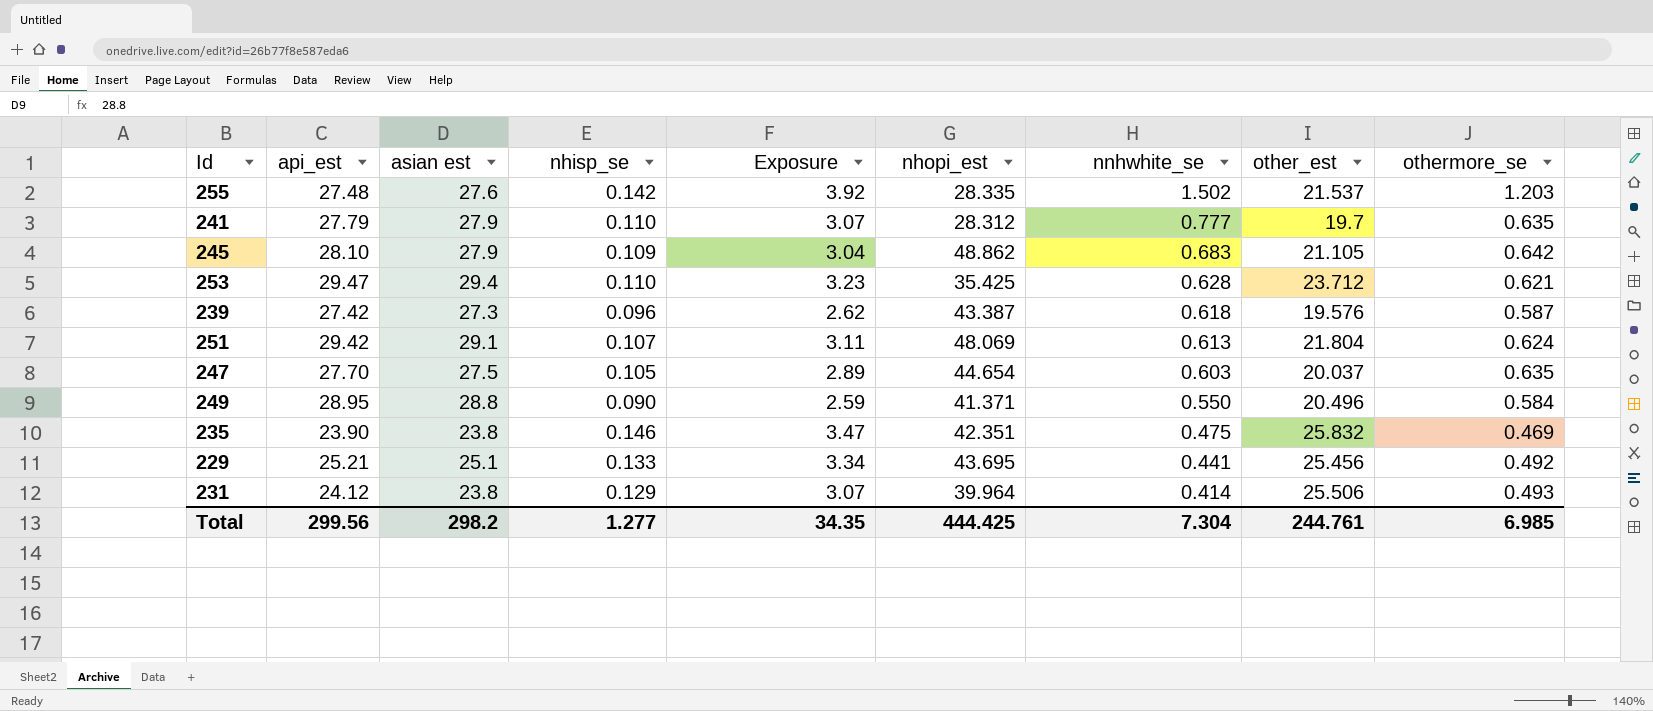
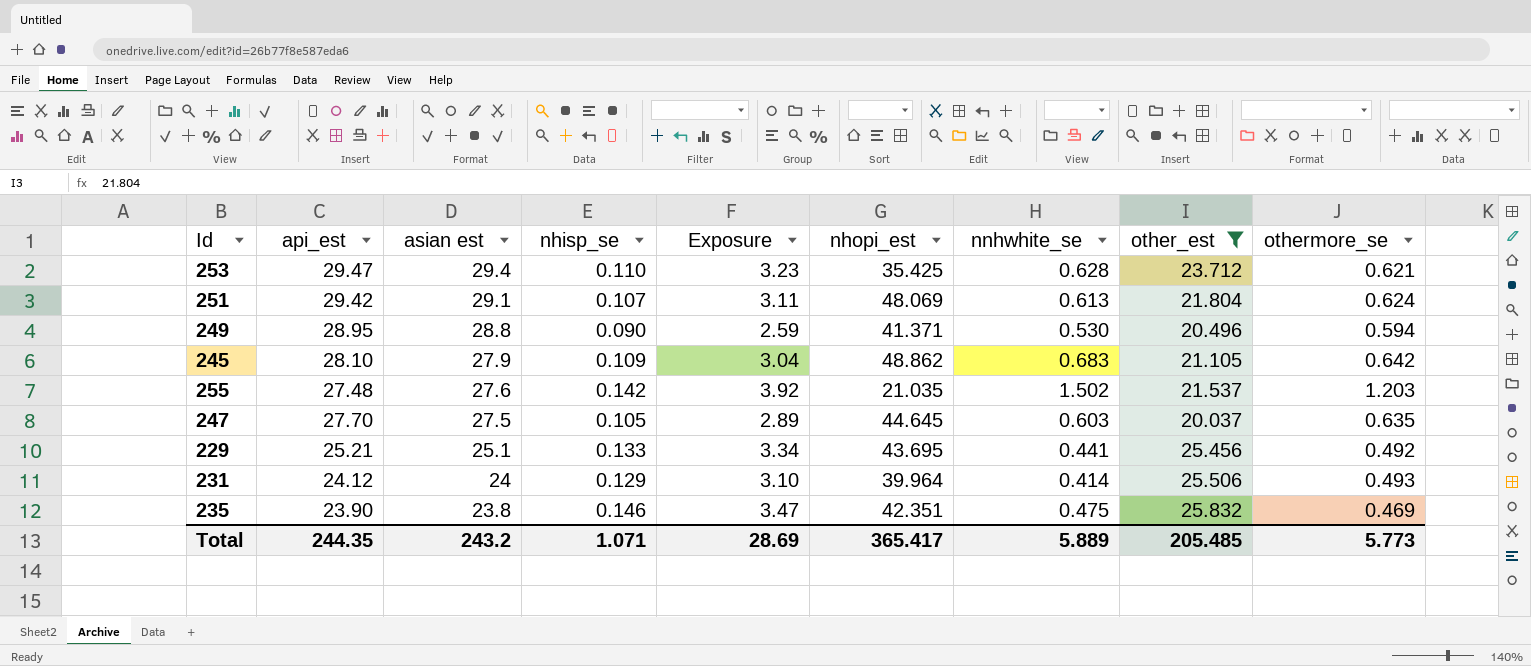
filter: none -> other_est >= 20.037
row order: nnhwhite_se descending -> asian est descending
249 | nnhwhite_se: 0.550 -> 0.530
249 | othermore_se: 0.584 -> 0.594
255 | nhopi_est: 28.335 -> 21.035
247 | nhopi_est: 44.654 -> 44.645
231 | asian est: 23.8 -> 24
231 | Exposure: 3.07 -> 3.10
Total | api_est: 299.56 -> 244.35
Total | asian est: 298.2 -> 243.2
Total | nhisp_se: 1.277 -> 1.071
Total | Exposure: 34.35 -> 28.69
Total | nhopi_est: 444.425 -> 365.417
Total | nnhwhite_se: 7.304 -> 5.889
Total | other_est: 244.761 -> 205.485
Total | othermore_se: 6.985 -> 5.773

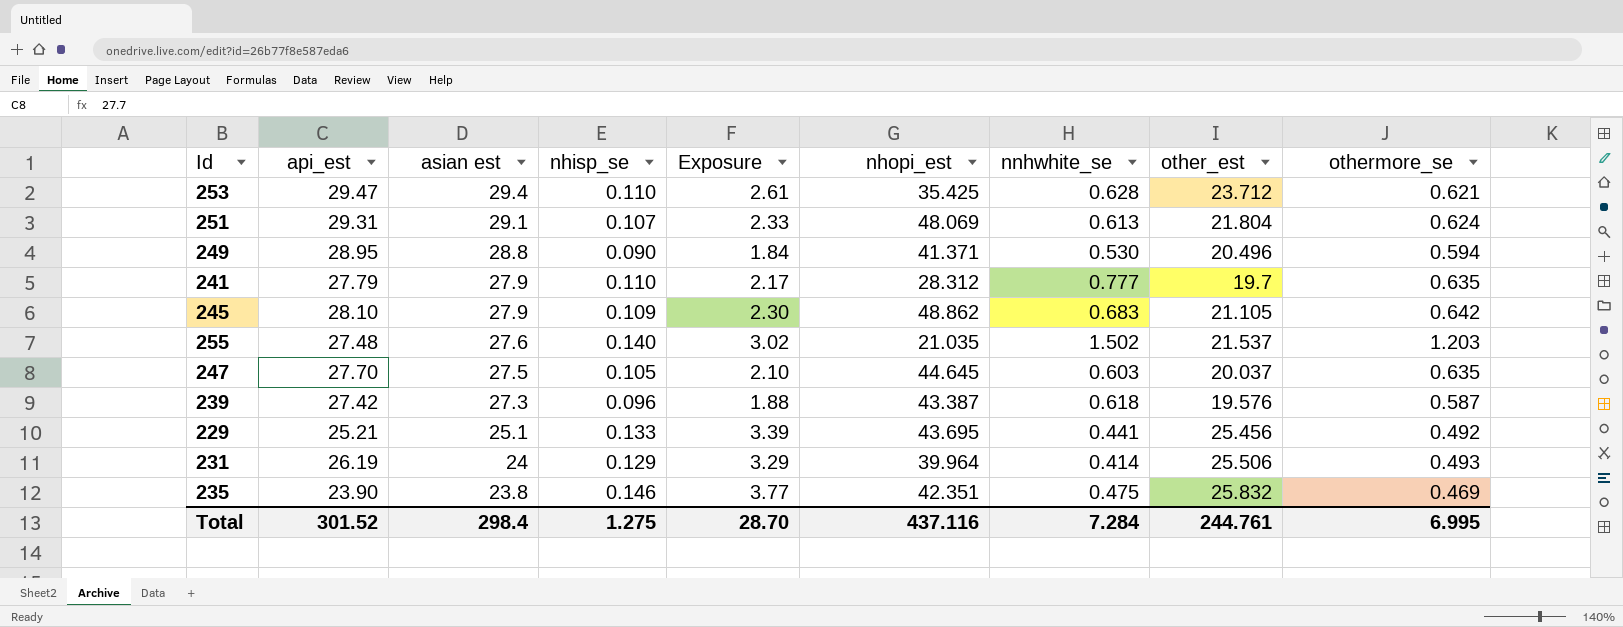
filter: other_est >= 20.037 -> none
column Exposure | formula: [asian est] * [nhisp_se] -> [nhisp_se] * [other_est]
251 | api_est: 29.42 -> 29.31
255 | nhisp_se: 0.142 -> 0.140
231 | api_est: 24.12 -> 26.19
Total | api_est: 244.35 -> 301.52
Total | asian est: 243.2 -> 298.4
Total | nhisp_se: 1.071 -> 1.275
Total | Exposure: 28.69 -> 28.70
Total | nhopi_est: 365.417 -> 437.116
Total | nnhwhite_se: 5.889 -> 7.284
Total | other_est: 205.485 -> 244.761
Total | othermore_se: 5.773 -> 6.995

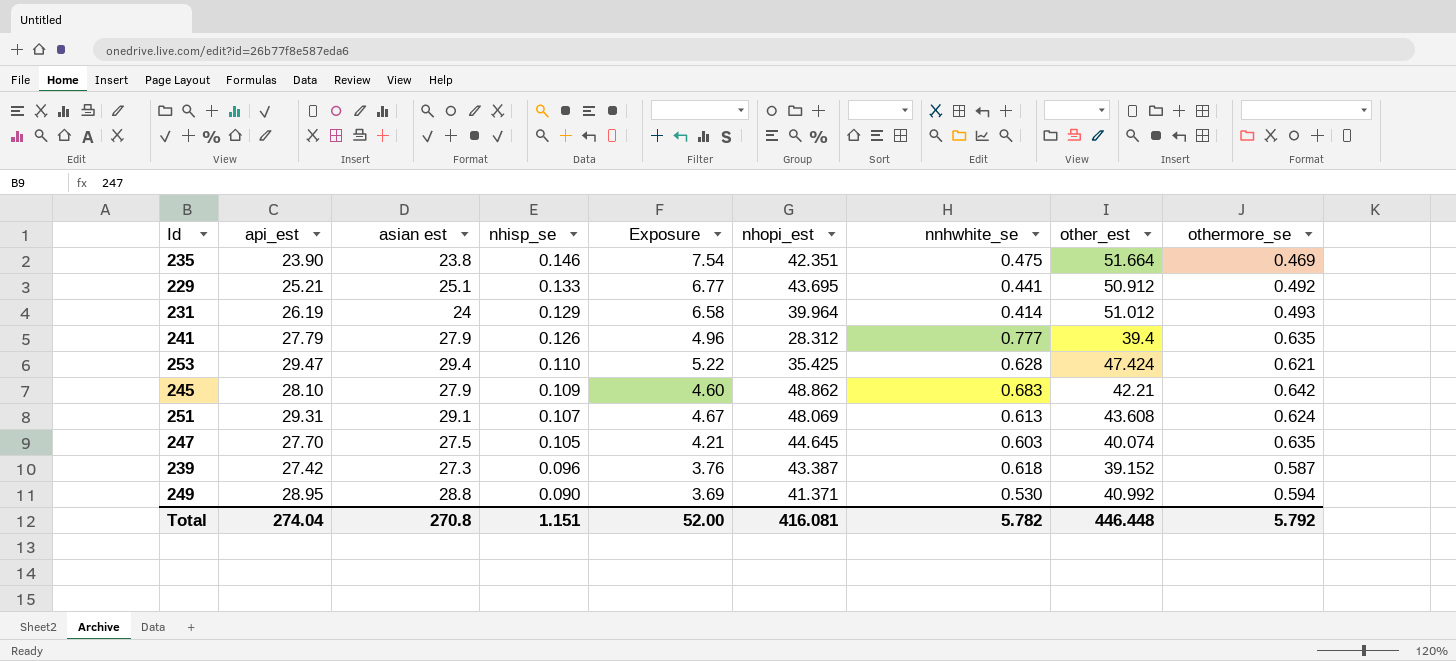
row order: asian est descending -> nhisp_se descending
row 255: 27.48 | 27.6 | 0.140 | 3.02 | 21.035 | 1.502 | 21.537 | 1.203 -> none
235 | Exposure: 3.77 -> 7.54
235 | other_est: 25.832 -> 51.664
229 | Exposure: 3.39 -> 6.77
229 | other_est: 25.456 -> 50.912
231 | Exposure: 3.29 -> 6.58
231 | other_est: 25.506 -> 51.012
241 | nhisp_se: 0.110 -> 0.126
241 | Exposure: 2.17 -> 4.96
241 | other_est: 19.7 -> 39.4
253 | Exposure: 2.61 -> 5.22
253 | other_est: 23.712 -> 47.424
245 | Exposure: 2.30 -> 4.60
245 | other_est: 21.105 -> 42.21
251 | Exposure: 2.33 -> 4.67
251 | other_est: 21.804 -> 43.608
247 | Exposure: 2.10 -> 4.21
247 | other_est: 20.037 -> 40.074
239 | Exposure: 1.88 -> 3.76
239 | other_est: 19.576 -> 39.152
249 | Exposure: 1.84 -> 3.69
249 | other_est: 20.496 -> 40.992
Total | api_est: 301.52 -> 274.04
Total | asian est: 298.4 -> 270.8
Total | nhisp_se: 1.275 -> 1.151
Total | Exposure: 28.70 -> 52.00
Total | nhopi_est: 437.116 -> 416.081
Total | nnhwhite_se: 7.284 -> 5.782
Total | other_est: 244.761 -> 446.448
Total | othermore_se: 6.995 -> 5.792

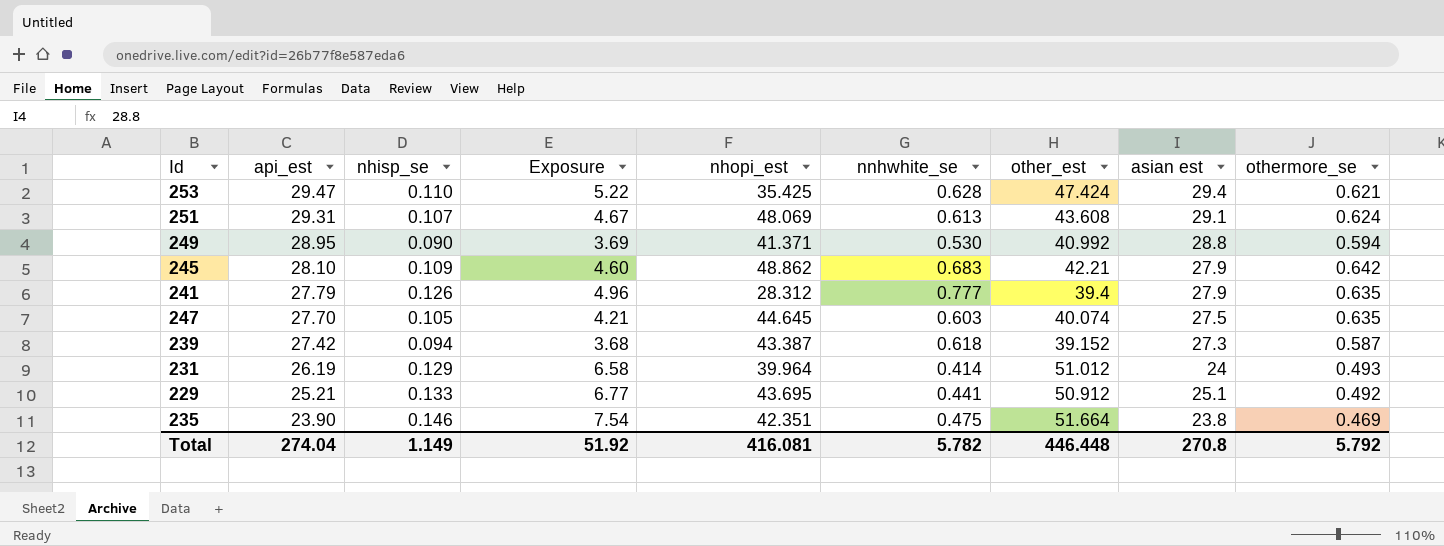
row order: nhisp_se descending -> api_est descending
column asian est | position: 3 -> 8
239 | nhisp_se: 0.096 -> 0.094
239 | Exposure: 3.76 -> 3.68
Total | nhisp_se: 1.151 -> 1.149
Total | Exposure: 52.00 -> 51.92

